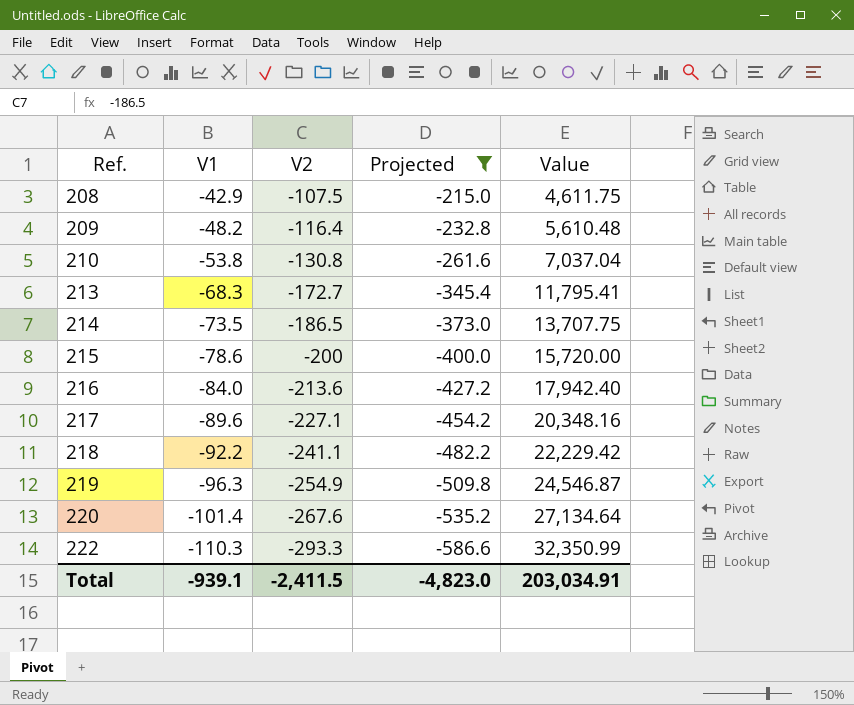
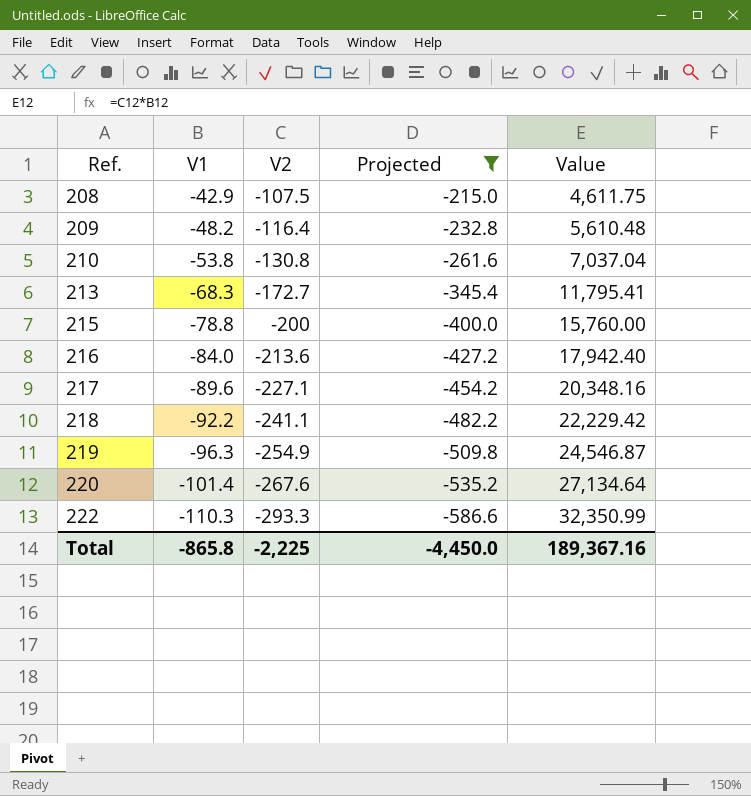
row 214: -73.5 | -186.5 | -373.0 | 13,707.75 -> none
215 | V1: -78.6 -> -78.8
215 | Value: 15,720.00 -> 15,760.00
Total | V1: -939.1 -> -865.8
Total | V2: -2,411.5 -> -2,225
Total | Projected: -4,823.0 -> -4,450.0
Total | Value: 203,034.91 -> 189,367.16

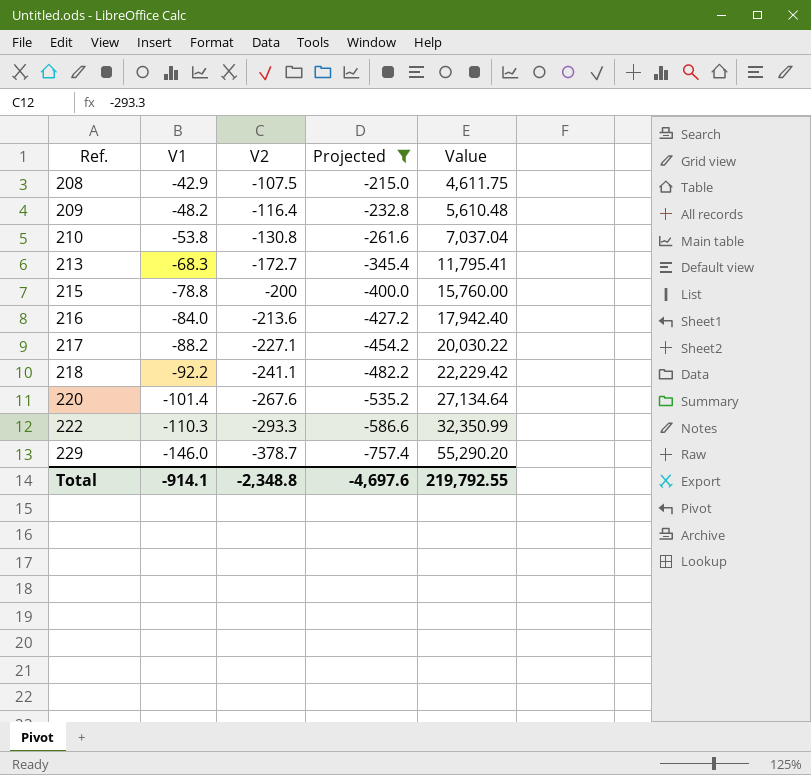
row 219: -96.3 | -254.9 | -509.8 | 24,546.87 -> none
217 | V1: -89.6 -> -88.2
217 | Value: 20,348.16 -> 20,030.22
row 229: none -> -146.0 | -378.7 | -757.4 | 55,290.20
Total | V1: -865.8 -> -914.1
Total | V2: -2,225 -> -2,348.8
Total | Projected: -4,450.0 -> -4,697.6
Total | Value: 189,367.16 -> 219,792.55

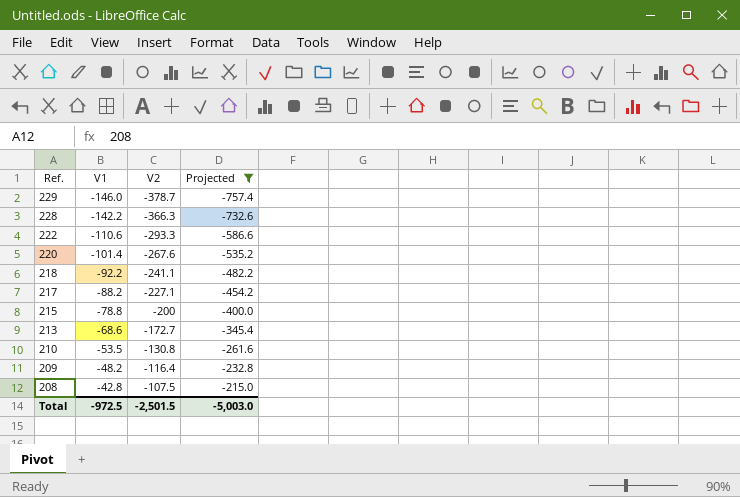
row order: Ref. ascending -> Ref. descending
column Value | formula: [V1] * [V2] -> none
row 216: -84.0 | -213.6 | -427.2 | 17,942.40 -> none
row 228: none -> -142.2 | -366.3 | -732.6
222 | V1: -110.3 -> -110.6
213 | V1: -68.3 -> -68.6
210 | V1: -53.8 -> -53.5
208 | V1: -42.9 -> -42.8
Total | V1: -914.1 -> -972.5
Total | V2: -2,348.8 -> -2,501.5
Total | Projected: -4,697.6 -> -5,003.0

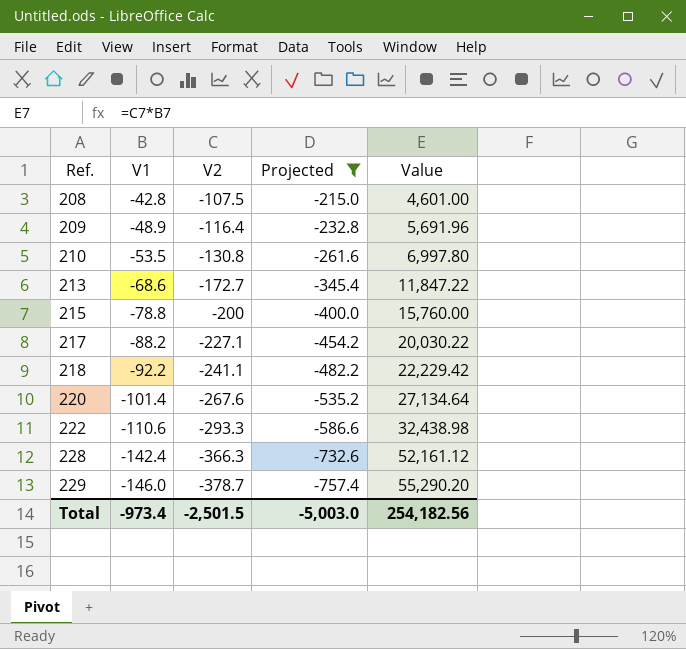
row order: Ref. descending -> Ref. ascending
column Value | formula: none -> [V1] * [V2]
209 | V1: -48.2 -> -48.9
228 | V1: -142.2 -> -142.4
Total | V1: -972.5 -> -973.4

